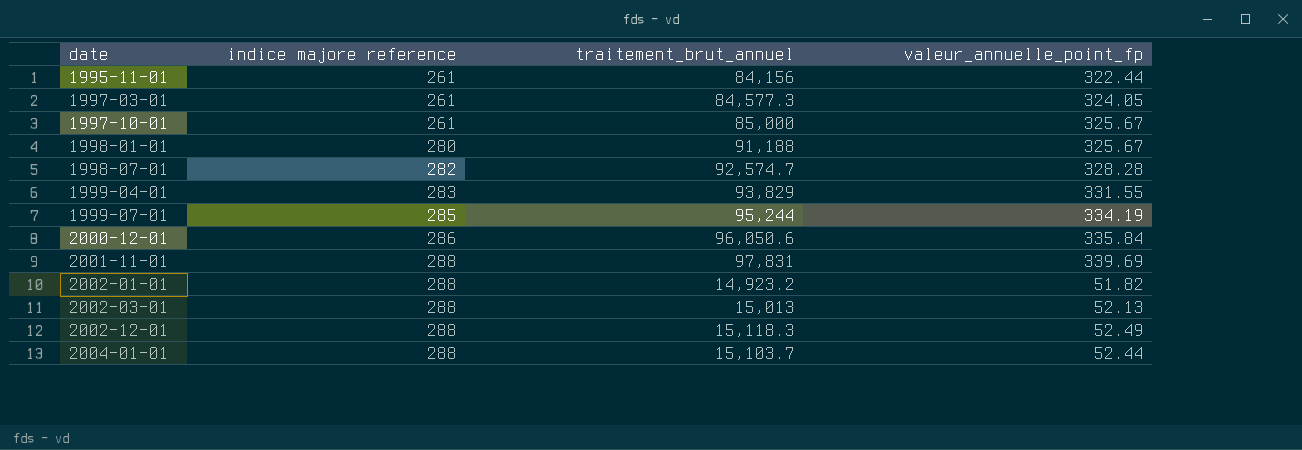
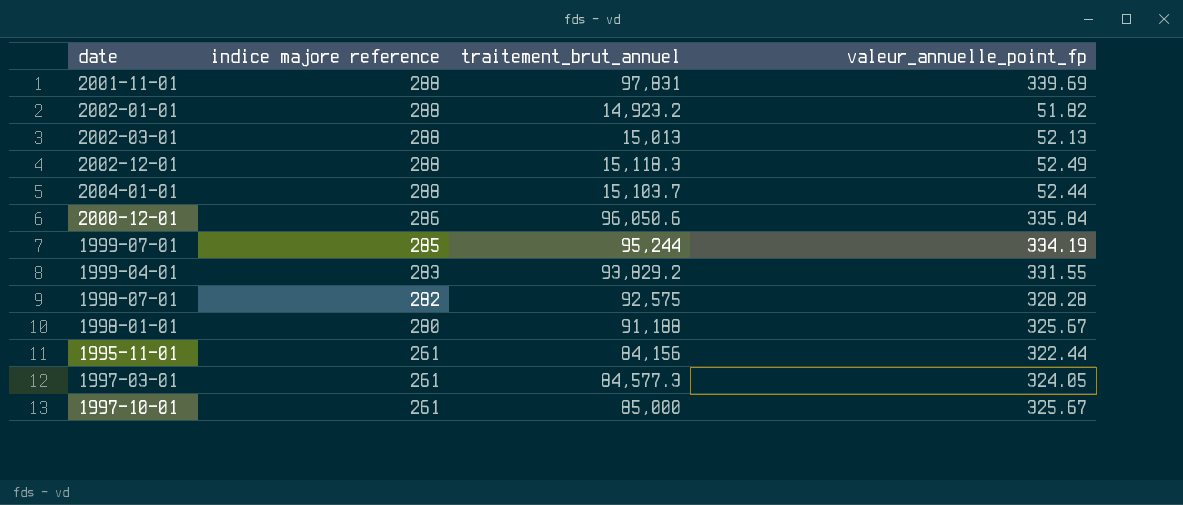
row order: date ascending -> indice majore reference descending
1999-04-01 | traitement_brut_annuel: 93,829 -> 93,829.2
1998-07-01 | traitement_brut_annuel: 92,574.7 -> 92,575

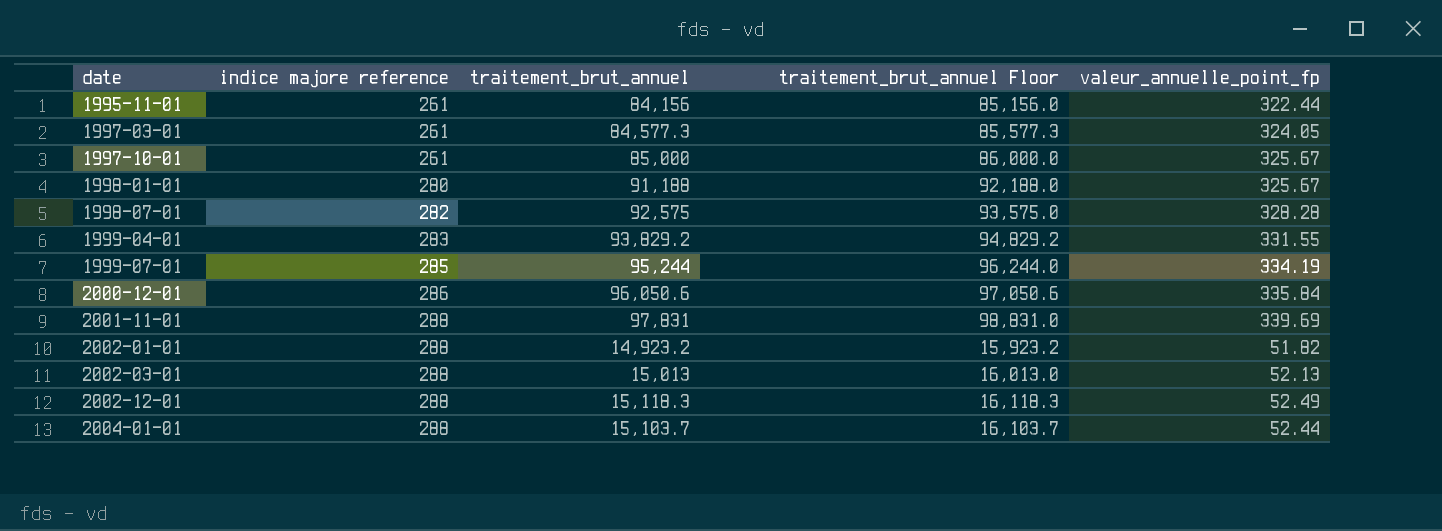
row order: indice majore reference descending -> date ascending
column traitement_brut_annuel Floor | formula: none -> [traitement_brut_annuel] + 1000

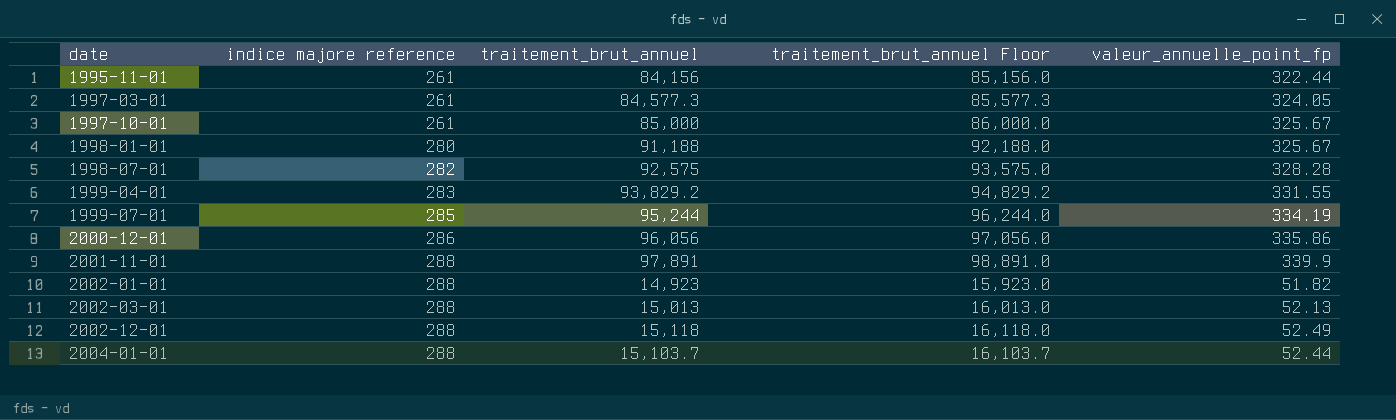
2000-12-01 | traitement_brut_annuel: 96,050.6 -> 96,056
2000-12-01 | traitement_brut_annuel Floor: 97,050.6 -> 97,056.0
2000-12-01 | valeur_annuelle_point_fp: 335.84 -> 335.86
2001-11-01 | traitement_brut_annuel: 97,831 -> 97,891
2001-11-01 | traitement_brut_annuel Floor: 98,831.0 -> 98,891.0
2001-11-01 | valeur_annuelle_point_fp: 339.69 -> 339.9
2002-01-01 | traitement_brut_annuel: 14,923.2 -> 14,923
2002-01-01 | traitement_brut_annuel Floor: 15,923.2 -> 15,923.0
2002-12-01 | traitement_brut_annuel: 15,118.3 -> 15,118
2002-12-01 | traitement_brut_annuel Floor: 16,118.3 -> 16,118.0

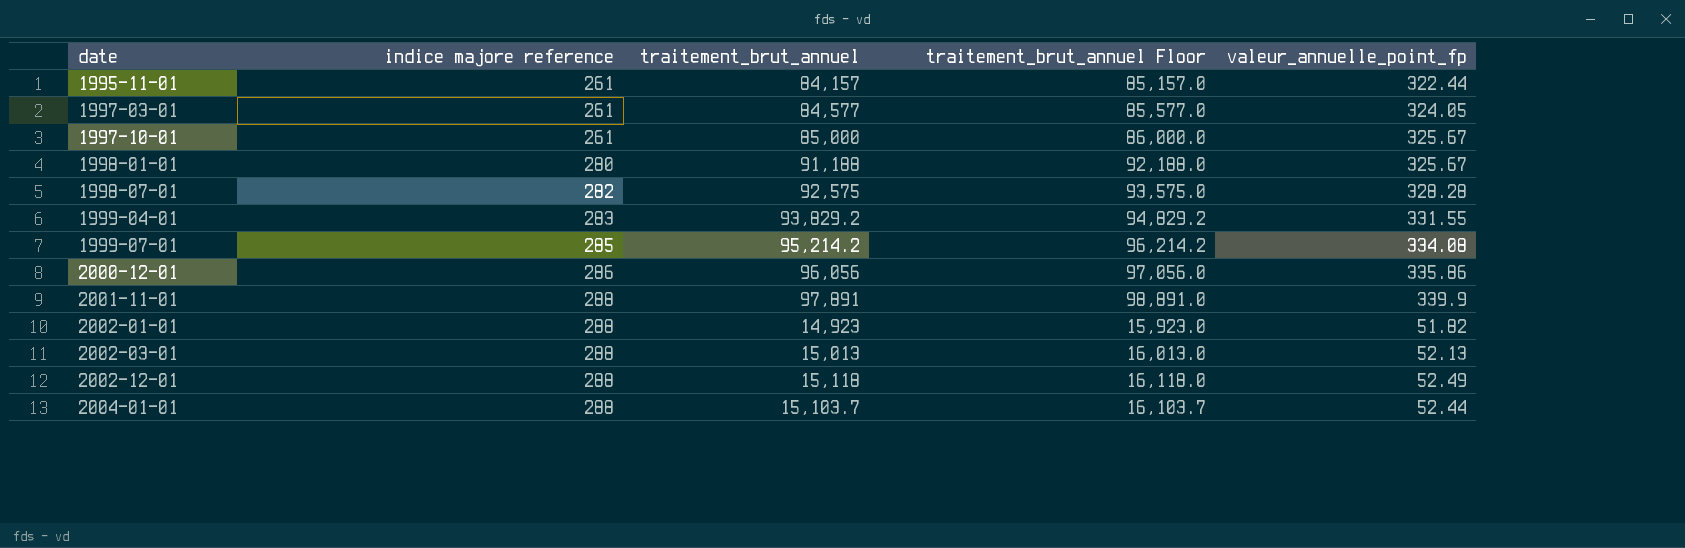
1995-11-01 | traitement_brut_annuel: 84,156 -> 84,157
1995-11-01 | traitement_brut_annuel Floor: 85,156.0 -> 85,157.0
1997-03-01 | traitement_brut_annuel: 84,577.3 -> 84,577
1997-03-01 | traitement_brut_annuel Floor: 85,577.3 -> 85,577.0
1999-07-01 | traitement_brut_annuel: 95,244 -> 95,214.2
1999-07-01 | traitement_brut_annuel Floor: 96,244.0 -> 96,214.2
1999-07-01 | valeur_annuelle_point_fp: 334.19 -> 334.08

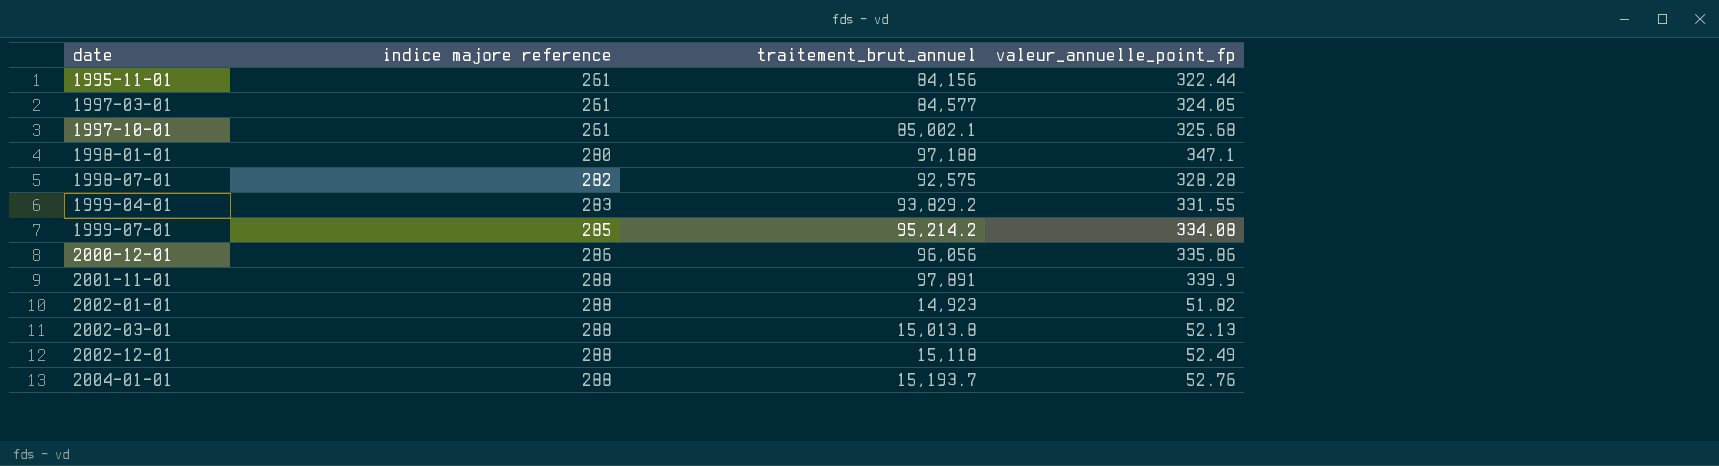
column traitement_brut_annuel Floor | formula: [traitement_brut_annuel] + 1000 -> none
1995-11-01 | traitement_brut_annuel: 84,157 -> 84,156
1997-10-01 | traitement_brut_annuel: 85,000 -> 85,002.1
1997-10-01 | valeur_annuelle_point_fp: 325.67 -> 325.68
1998-01-01 | traitement_brut_annuel: 91,188 -> 97,188
1998-01-01 | valeur_annuelle_point_fp: 325.67 -> 347.1
2002-03-01 | traitement_brut_annuel: 15,013 -> 15,013.8
2004-01-01 | traitement_brut_annuel: 15,103.7 -> 15,193.7
2004-01-01 | valeur_annuelle_point_fp: 52.44 -> 52.76

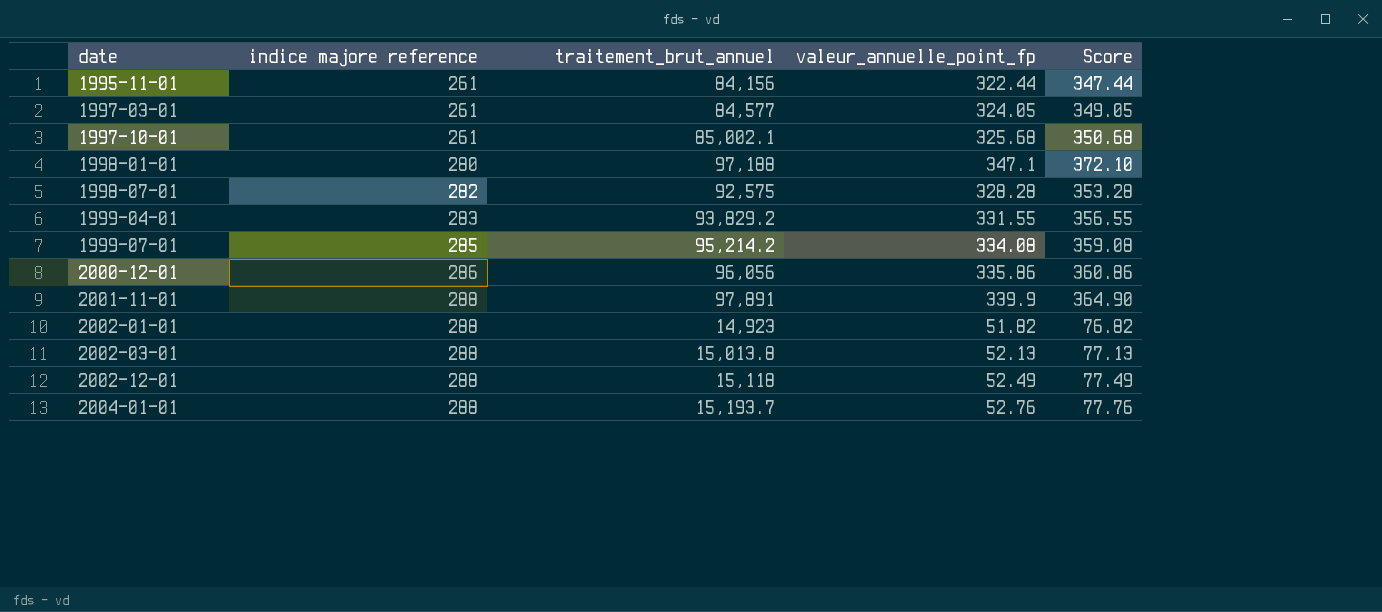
column Score | formula: none -> [valeur_annuelle_point_fp] + 25

